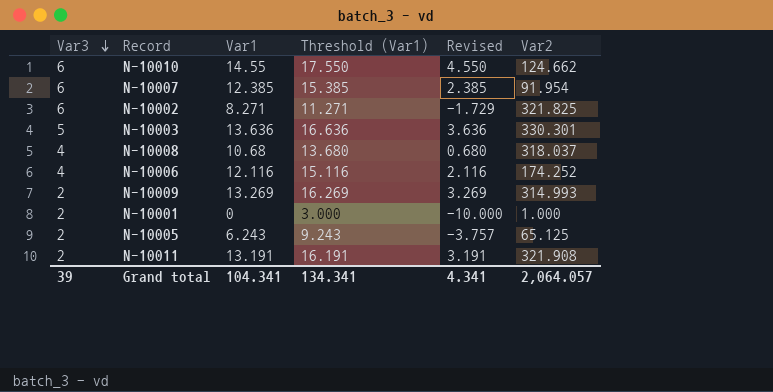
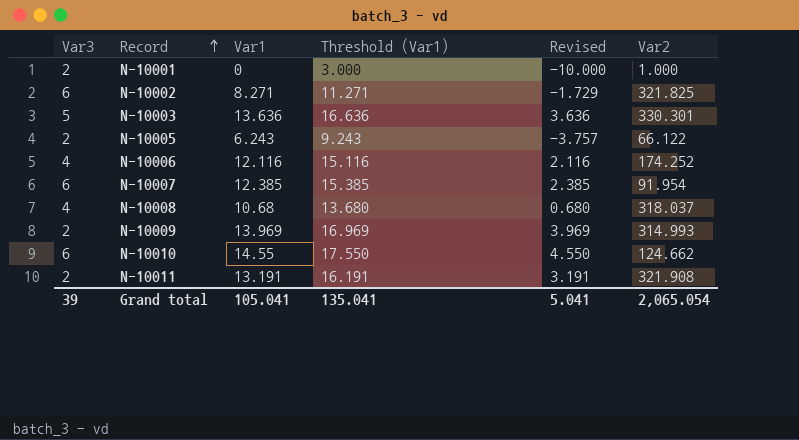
row order: Var3 descending -> Record ascending
N-10005 | Var2: 65.125 -> 66.122
N-10009 | Var1: 13.269 -> 13.969
N-10009 | Threshold (Var1): 16.269 -> 16.969
N-10009 | Revised: 3.269 -> 3.969
Grand total | Var1: 104.341 -> 105.041
Grand total | Threshold (Var1): 134.341 -> 135.041
Grand total | Revised: 4.341 -> 5.041
Grand total | Var2: 2,064.057 -> 2,065.054

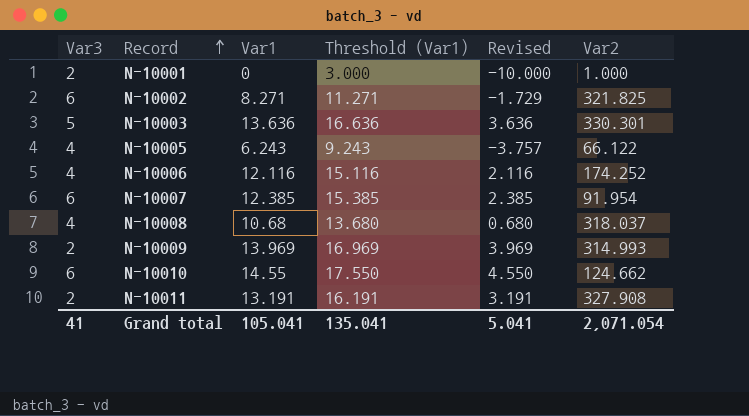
N-10005 | Var3: 2 -> 4
N-10011 | Var2: 321.908 -> 327.908
Grand total | Var3: 39 -> 41
Grand total | Var2: 2,065.054 -> 2,071.054

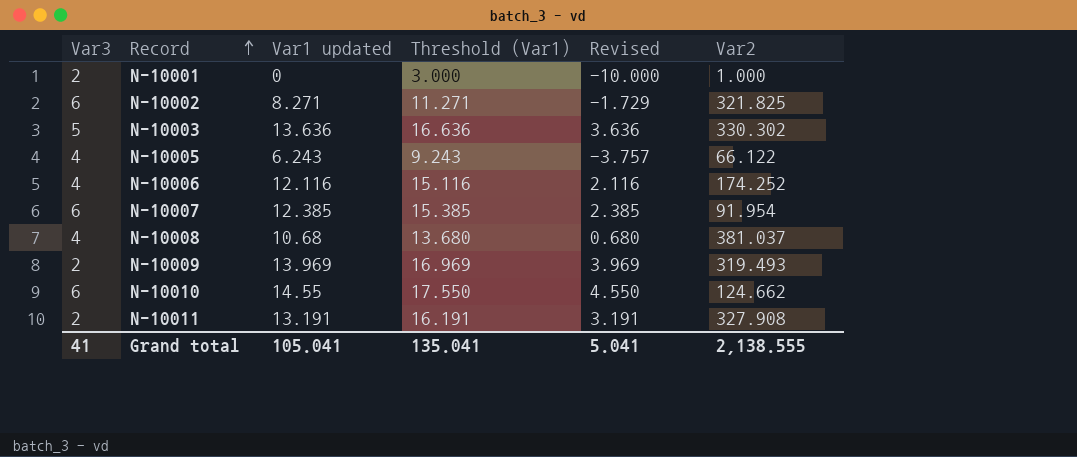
column name: Var1 -> Var1 updated
N-10003 | Var2: 330.301 -> 330.302
N-10008 | Var2: 318.037 -> 381.037
N-10009 | Var2: 314.993 -> 319.493
Grand total | Var2: 2,071.054 -> 2,138.555

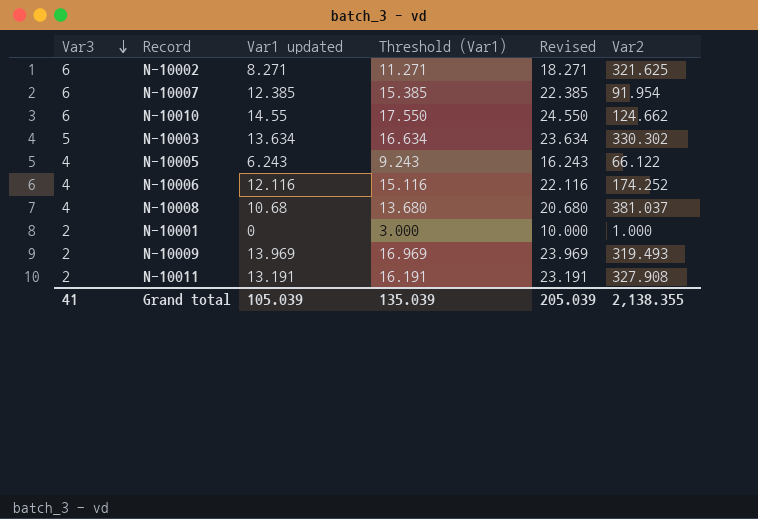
row order: Record ascending -> Var3 descending
column Revised | formula: [Var1 updated] - 10 -> [Var1 updated] + 10
N-10002 | Var2: 321.825 -> 321.625
N-10003 | Var1 updated: 13.636 -> 13.634
N-10003 | Threshold (Var1): 16.636 -> 16.634
Grand total | Var1 updated: 105.041 -> 105.039
Grand total | Threshold (Var1): 135.041 -> 135.039
Grand total | Revised: 5.041 -> 205.039
Grand total | Var2: 2,138.555 -> 2,138.355

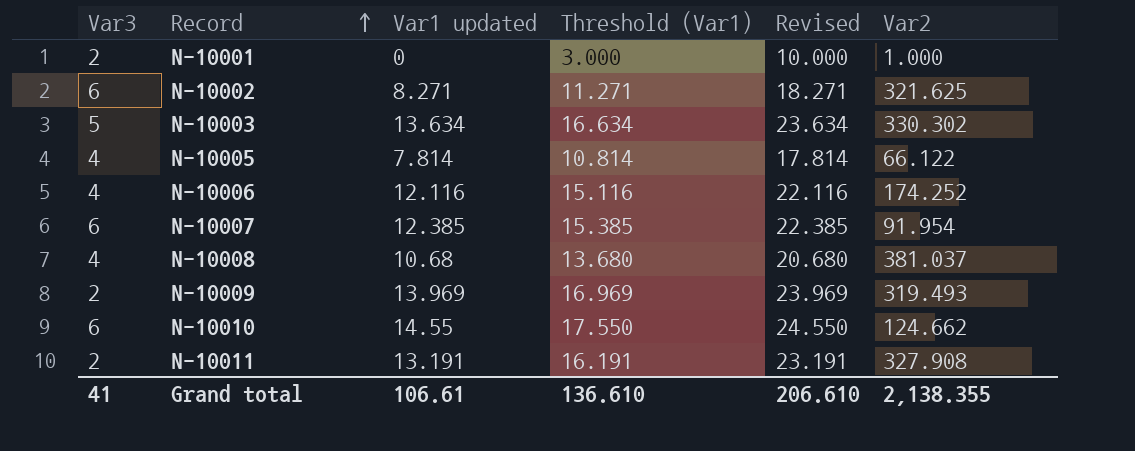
row order: Var3 descending -> Record ascending
N-10005 | Var1 updated: 6.243 -> 7.814
N-10005 | Threshold (Var1): 9.243 -> 10.814
N-10005 | Revised: 16.243 -> 17.814
Grand total | Var1 updated: 105.039 -> 106.61
Grand total | Threshold (Var1): 135.039 -> 136.610
Grand total | Revised: 205.039 -> 206.610

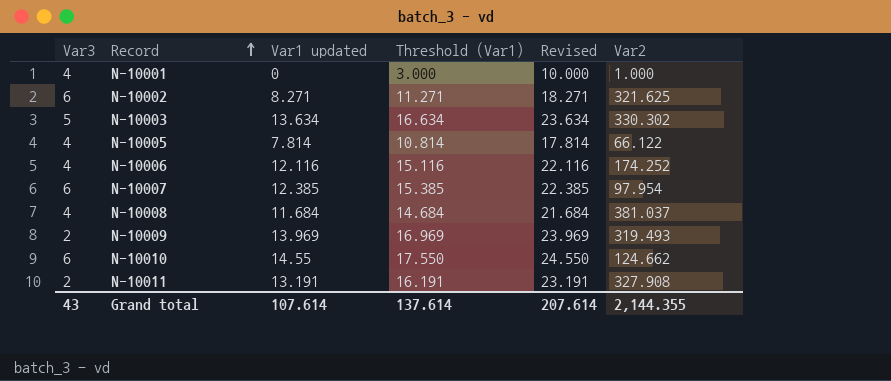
N-10001 | Var3: 2 -> 4
N-10007 | Var2: 91.954 -> 97.954
N-10008 | Var1 updated: 10.68 -> 11.684
N-10008 | Threshold (Var1): 13.680 -> 14.684
N-10008 | Revised: 20.680 -> 21.684
Grand total | Var3: 41 -> 43
Grand total | Var1 updated: 106.61 -> 107.614
Grand total | Threshold (Var1): 136.610 -> 137.614
Grand total | Revised: 206.610 -> 207.614
Grand total | Var2: 2,138.355 -> 2,144.355

